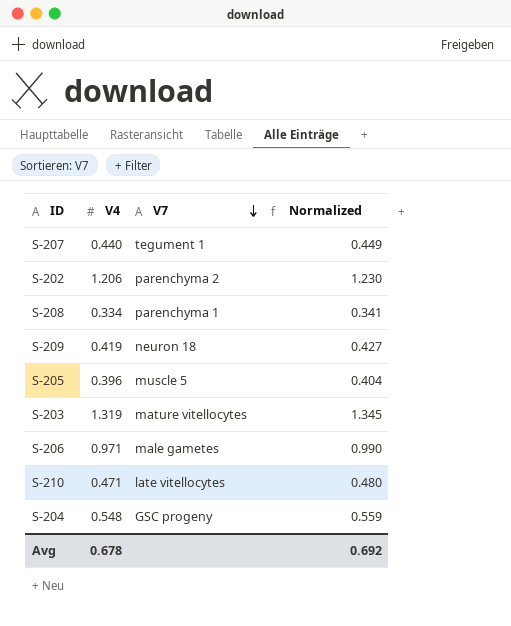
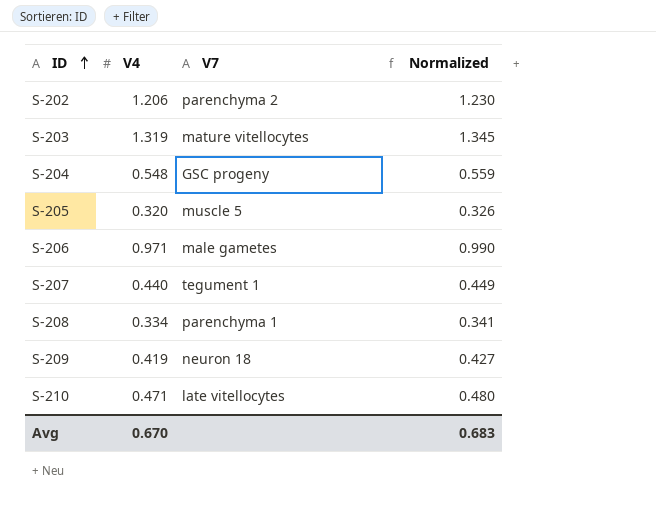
row order: V7 descending -> ID ascending
S-205 | V4: 0.396 -> 0.320
S-205 | Normalized: 0.404 -> 0.326
Avg | V4: 0.678 -> 0.670
Avg | Normalized: 0.692 -> 0.683

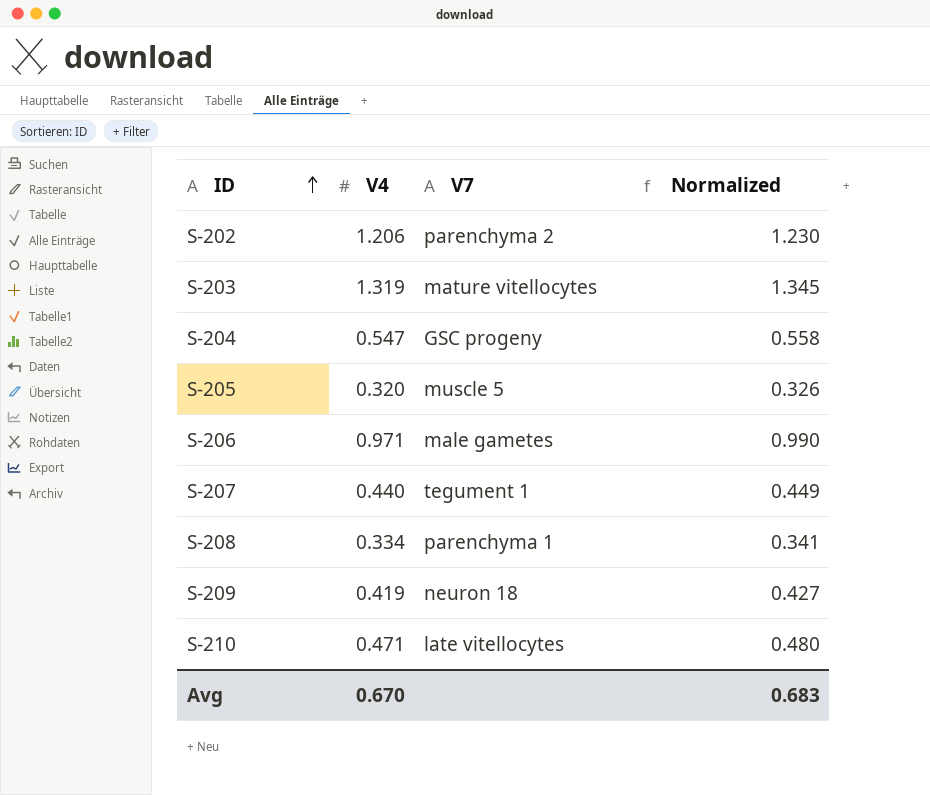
S-204 | V4: 0.548 -> 0.547
S-204 | Normalized: 0.559 -> 0.558

